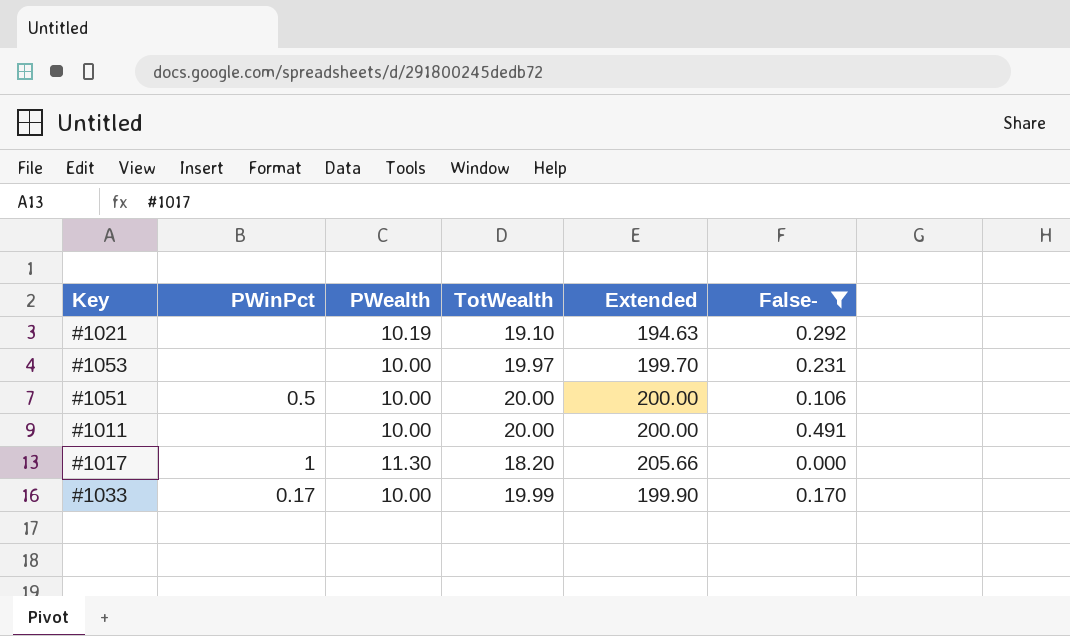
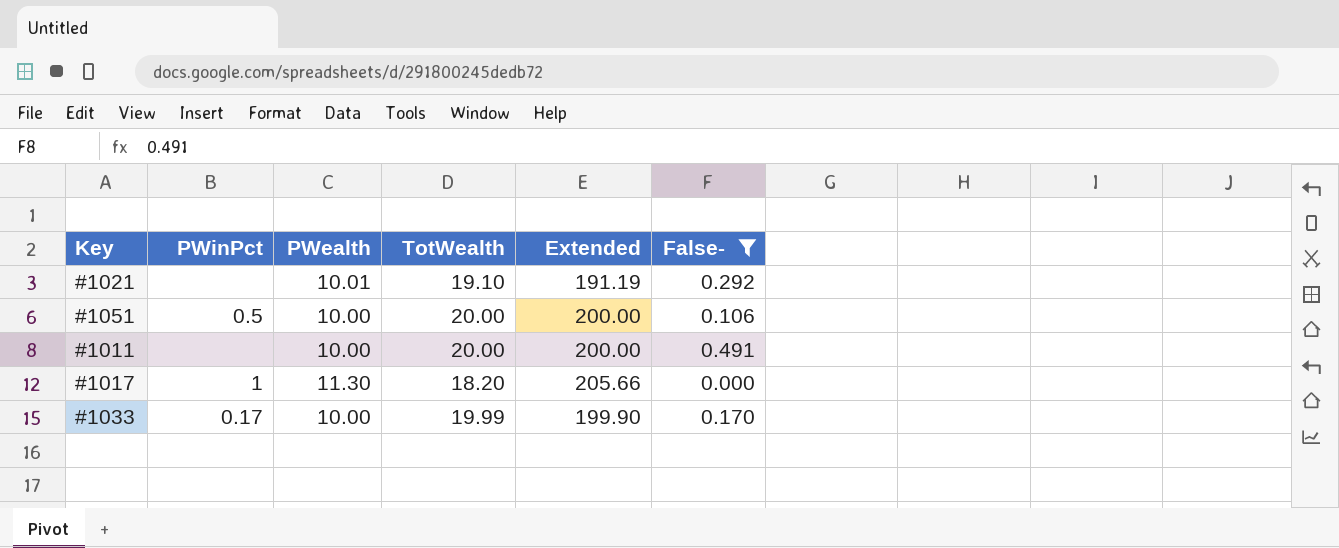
row #1053: none | 10.00 | 19.97 | 199.70 | 0.231 -> none
#1021 | PWealth: 10.19 -> 10.01
#1021 | Extended: 194.63 -> 191.19

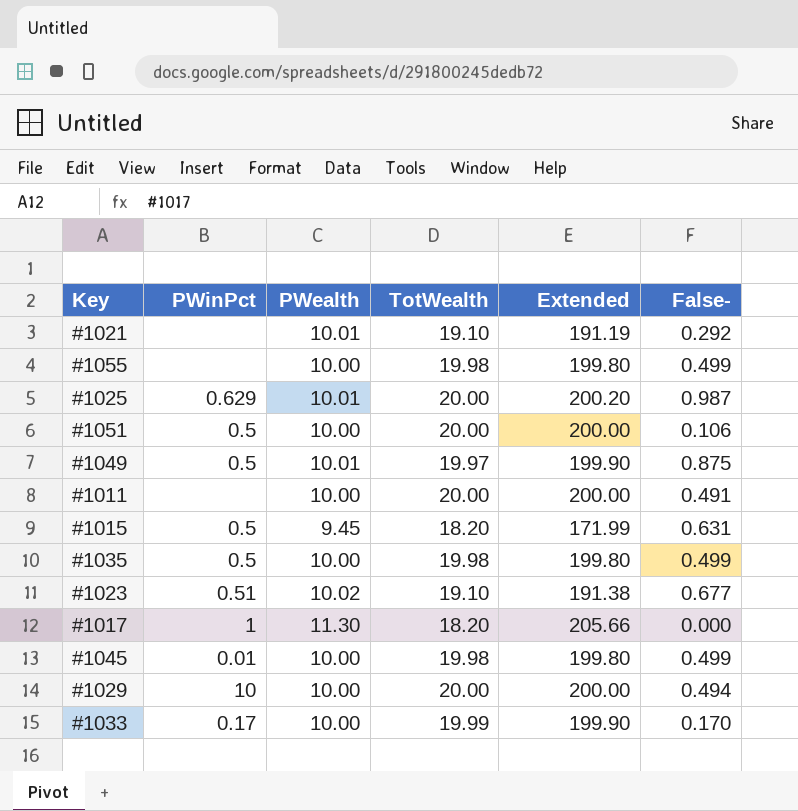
filter: False- <= 0.491 -> none

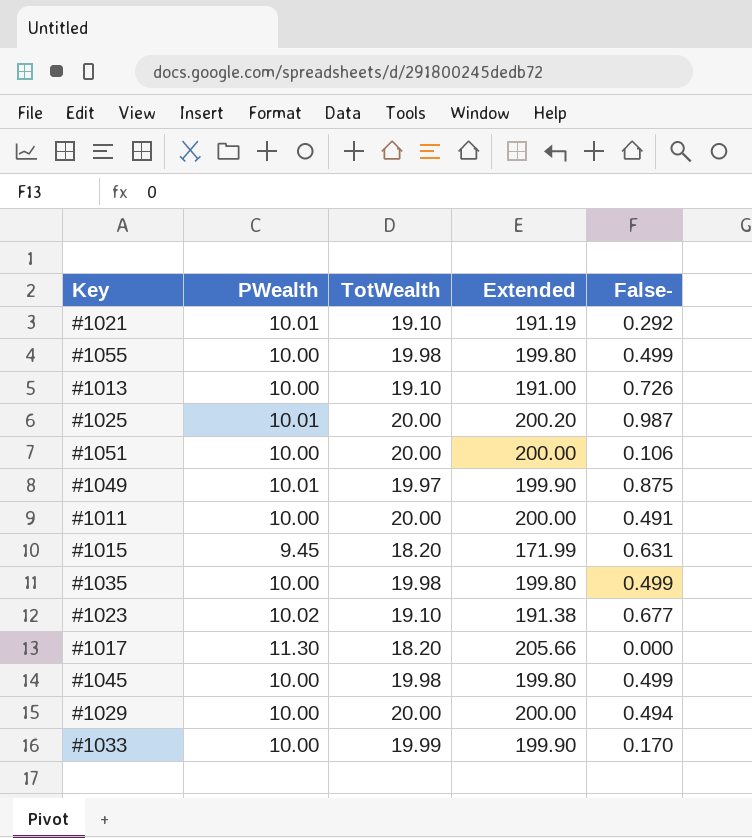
column PWinPct | position: 2 -> none
row #1013: none -> 10.00 | 19.10 | 191.00 | 0.726

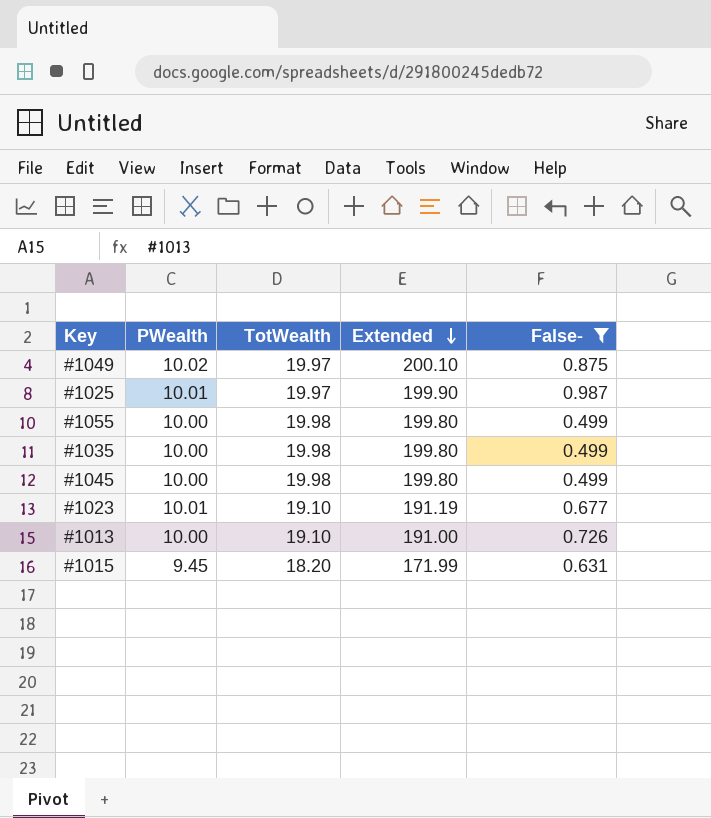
filter: none -> False- >= 0.499
row order: none -> Extended descending
#1049 | PWealth: 10.01 -> 10.02
#1049 | Extended: 199.90 -> 200.10
#1025 | TotWealth: 20.00 -> 19.97
#1025 | Extended: 200.20 -> 199.90
#1023 | PWealth: 10.02 -> 10.01
#1023 | Extended: 191.38 -> 191.19

